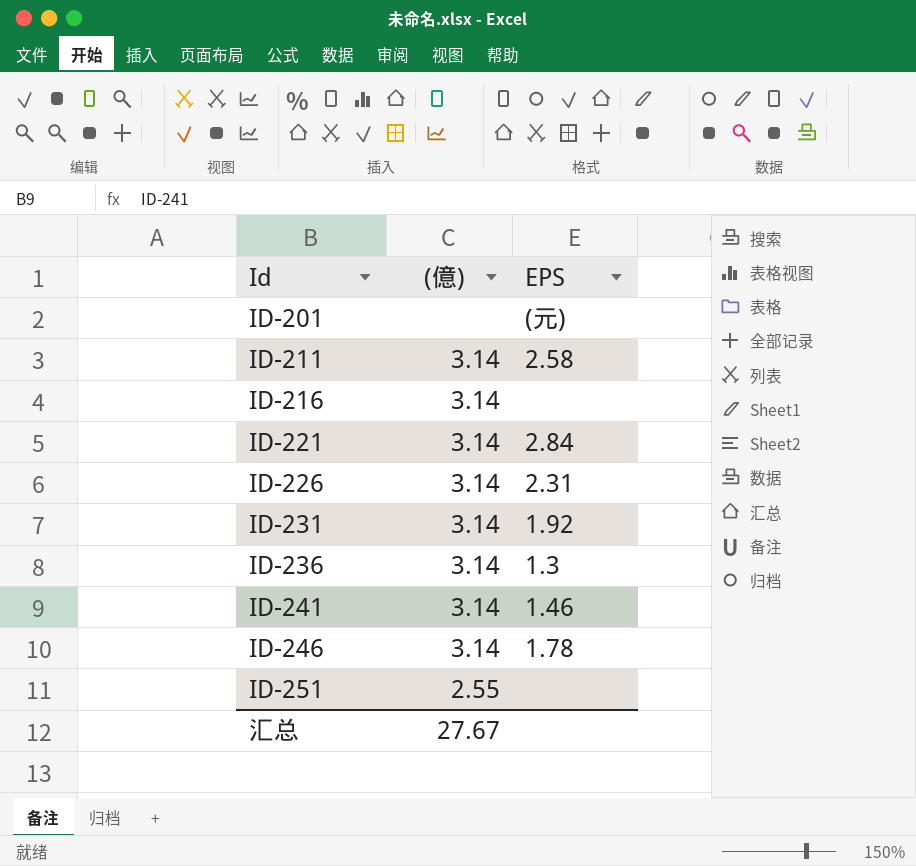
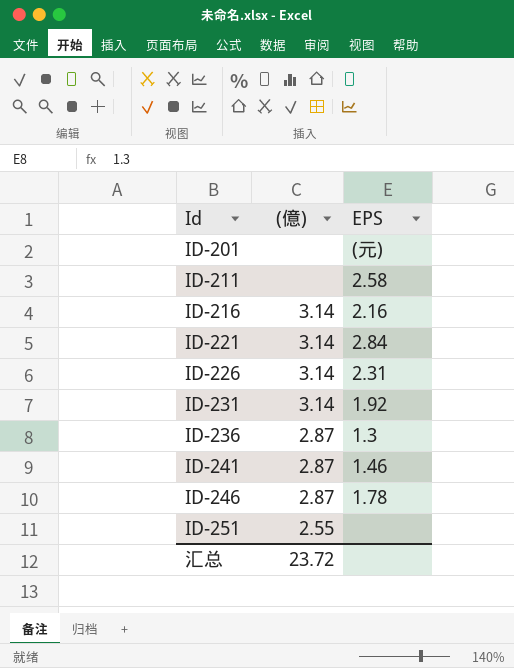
ID-211 | (億): 3.14 -> none
ID-216 | EPS: none -> 2.16
ID-236 | (億): 3.14 -> 2.87
ID-241 | (億): 3.14 -> 2.87
ID-246 | (億): 3.14 -> 2.87
汇总 | (億): 27.67 -> 23.72

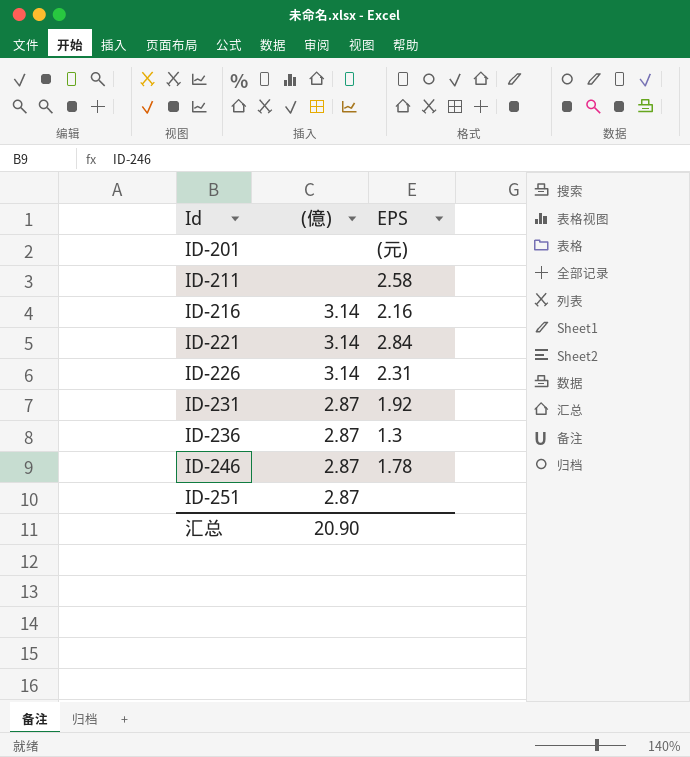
row ID-241: 2.87 | 1.46 -> none
ID-231 | (億): 3.14 -> 2.87
ID-251 | (億): 2.55 -> 2.87
汇总 | (億): 23.72 -> 20.90

